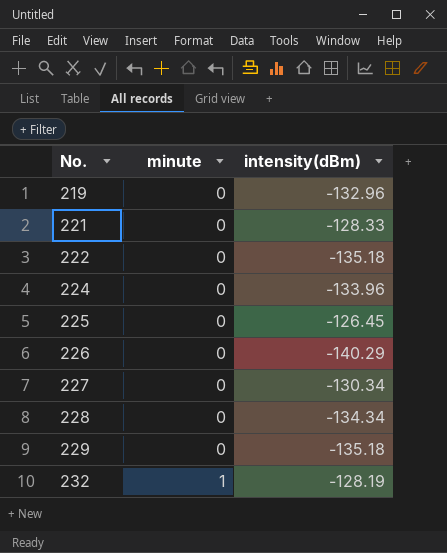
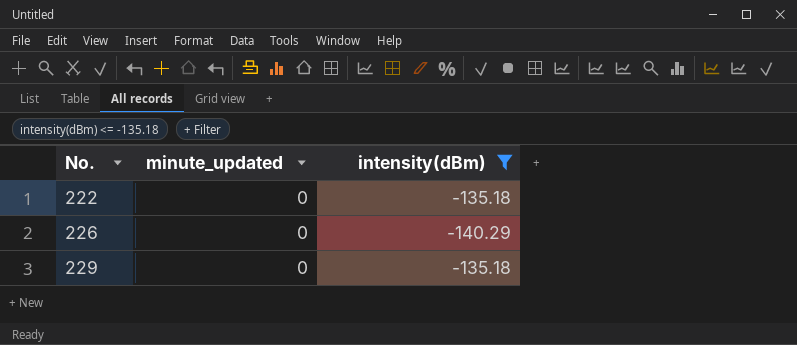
filter: none -> intensity(dBm) <= -135.18
column name: minute -> minute_updated

